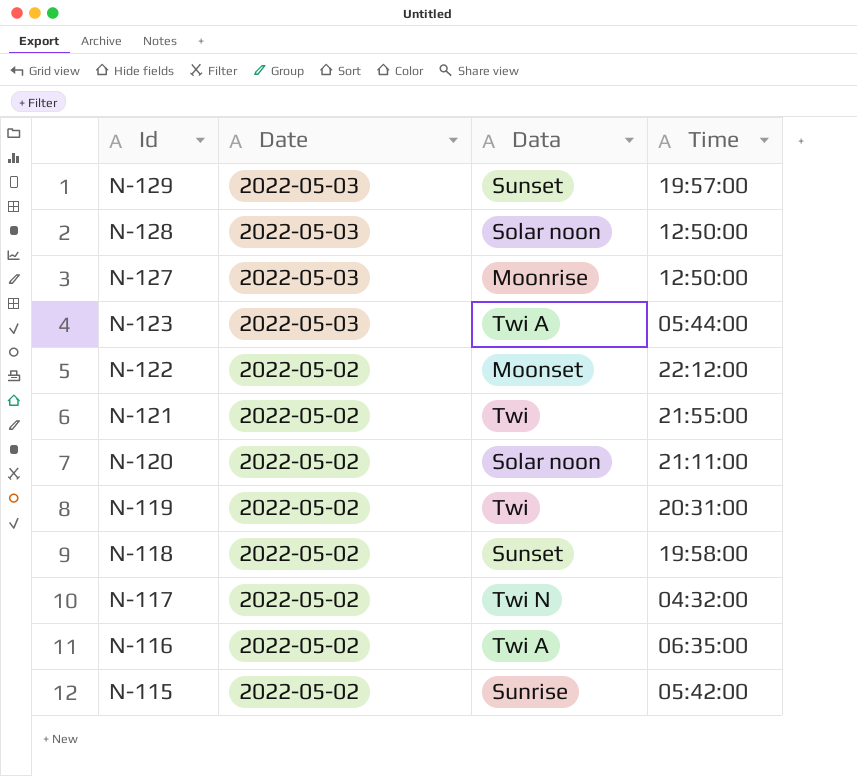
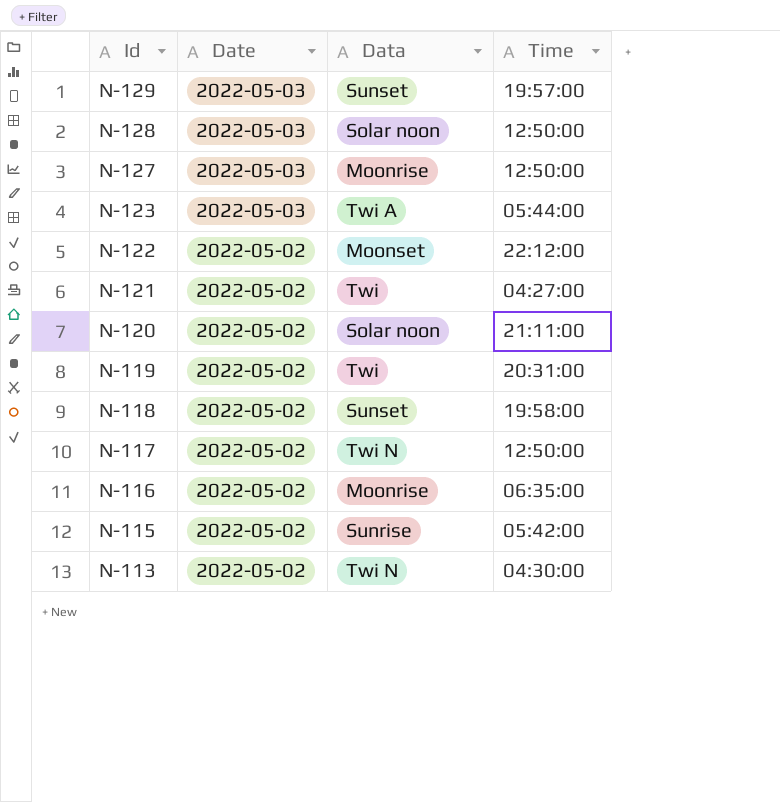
N-121 | Time: 21:55:00 -> 04:27:00
N-117 | Time: 04:32:00 -> 12:50:00
N-116 | Data: Twi A -> Moonrise
row N-113: none -> 2022-05-02 | Twi N | 04:30:00

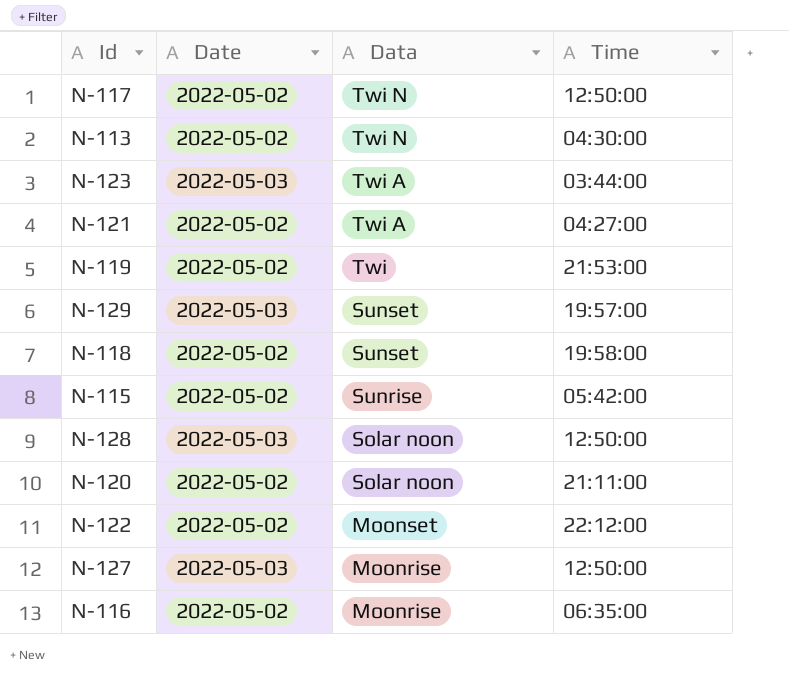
row order: Id descending -> Data descending
N-123 | Time: 05:44:00 -> 03:44:00
N-121 | Data: Twi -> Twi A
N-119 | Time: 20:31:00 -> 21:53:00

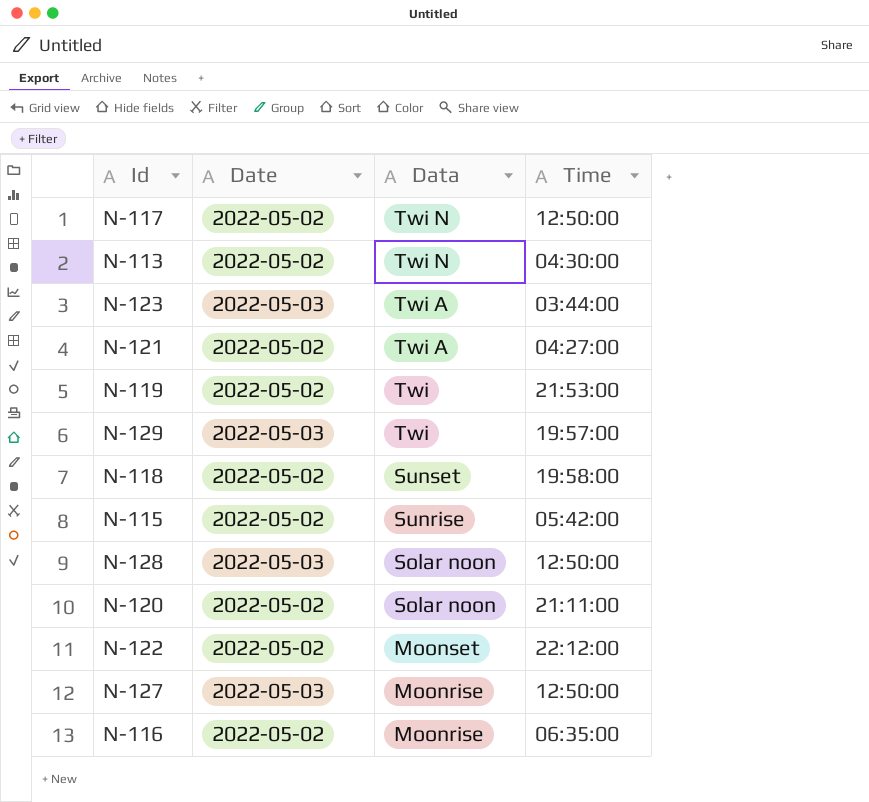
N-129 | Data: Sunset -> Twi

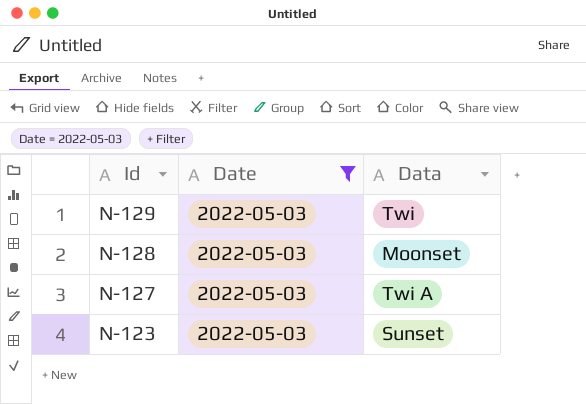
filter: none -> Date = 2022-05-03
row order: Data descending -> Id descending
column Time | position: 4 -> none
N-128 | Data: Solar noon -> Moonset
N-127 | Data: Moonrise -> Twi A
N-123 | Data: Twi A -> Sunset

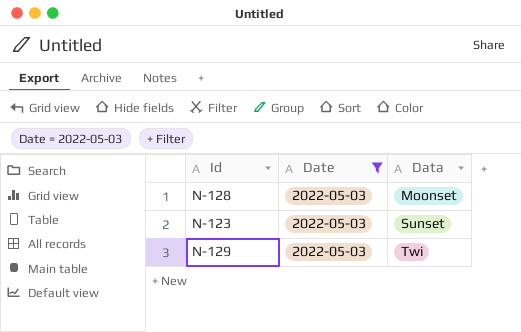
row order: Id descending -> Data ascending
row N-127: 2022-05-03 | Twi A -> none

